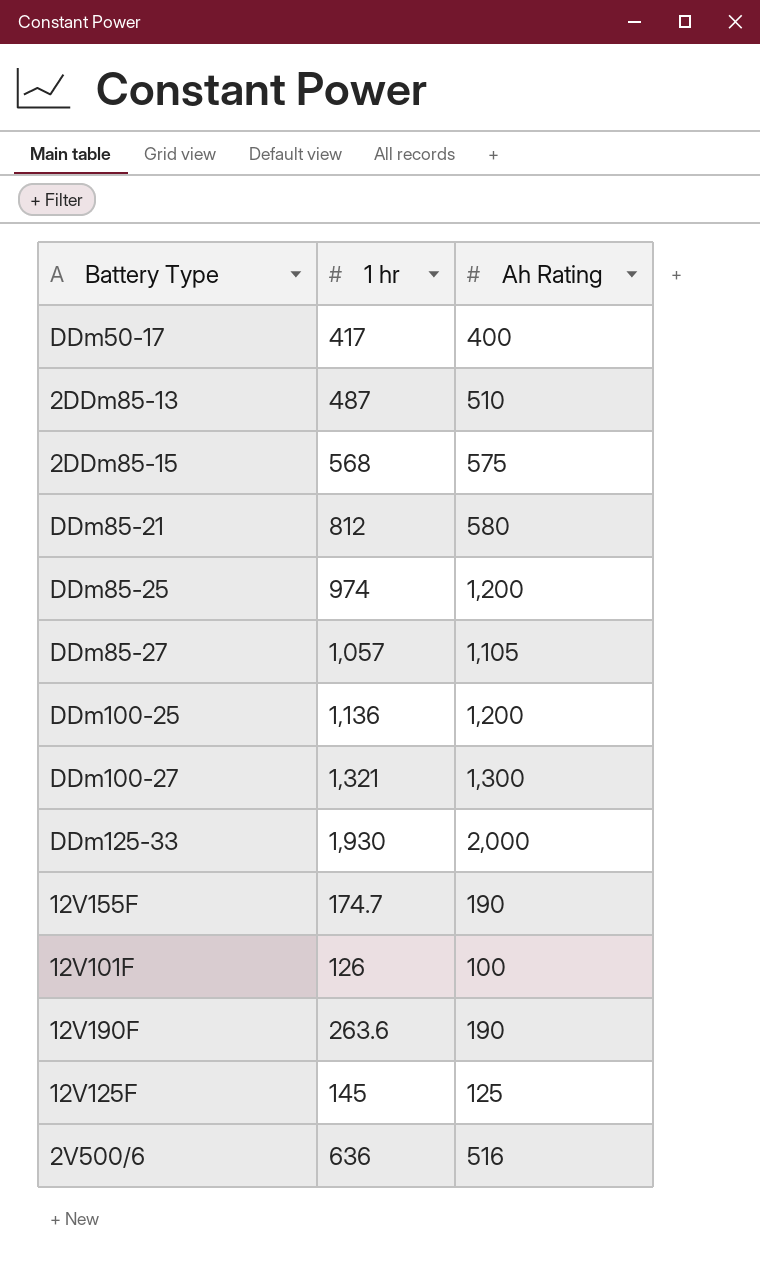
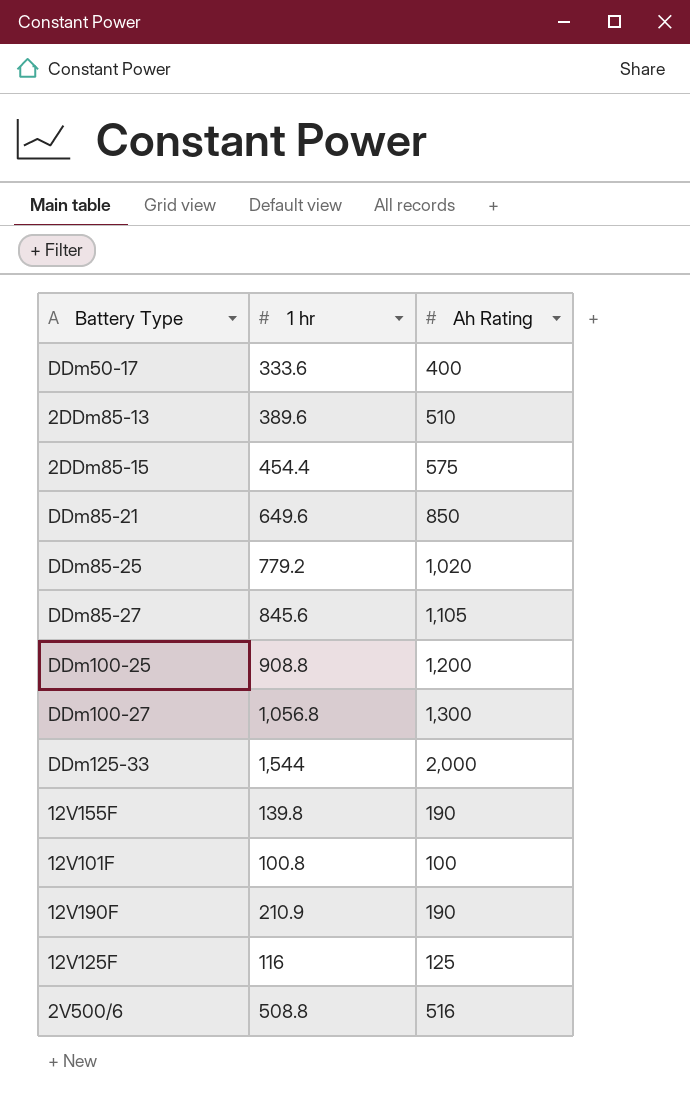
DDm50-17 | 1 hr: 417 -> 333.6
2DDm85-13 | 1 hr: 487 -> 389.6
2DDm85-15 | 1 hr: 568 -> 454.4
DDm85-21 | 1 hr: 812 -> 649.6
DDm85-21 | Ah Rating: 580 -> 850
DDm85-25 | 1 hr: 974 -> 779.2
DDm85-25 | Ah Rating: 1,200 -> 1,020
DDm85-27 | 1 hr: 1,057 -> 845.6
DDm100-25 | 1 hr: 1,136 -> 908.8
DDm100-27 | 1 hr: 1,321 -> 1,056.8
DDm125-33 | 1 hr: 1,930 -> 1,544
12V155F | 1 hr: 174.7 -> 139.8
12V101F | 1 hr: 126 -> 100.8
12V190F | 1 hr: 263.6 -> 210.9
12V125F | 1 hr: 145 -> 116
2V500/6 | 1 hr: 636 -> 508.8

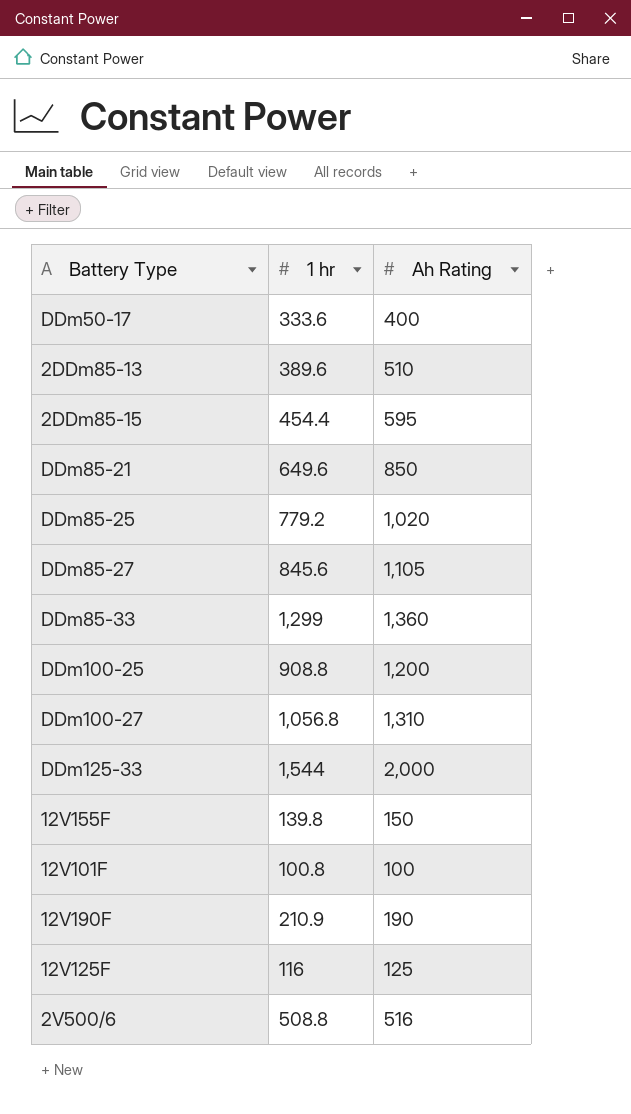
2DDm85-15 | Ah Rating: 575 -> 595
row DDm85-33: none -> 1,299 | 1,360
DDm100-27 | Ah Rating: 1,300 -> 1,310
12V155F | Ah Rating: 190 -> 150

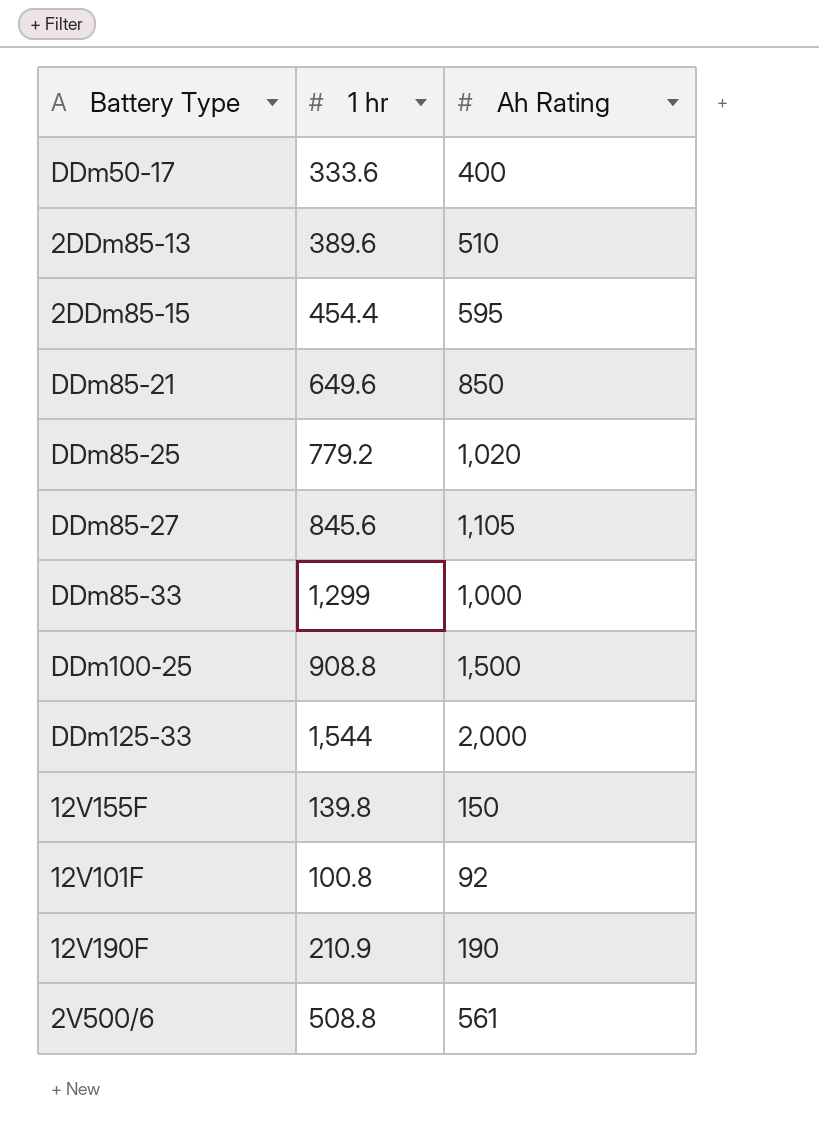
row DDm100-27: 1,056.8 | 1,310 -> none
row 12V125F: 116 | 125 -> none
DDm85-33 | Ah Rating: 1,360 -> 1,000
DDm100-25 | Ah Rating: 1,200 -> 1,500
12V101F | Ah Rating: 100 -> 92
2V500/6 | Ah Rating: 516 -> 561

